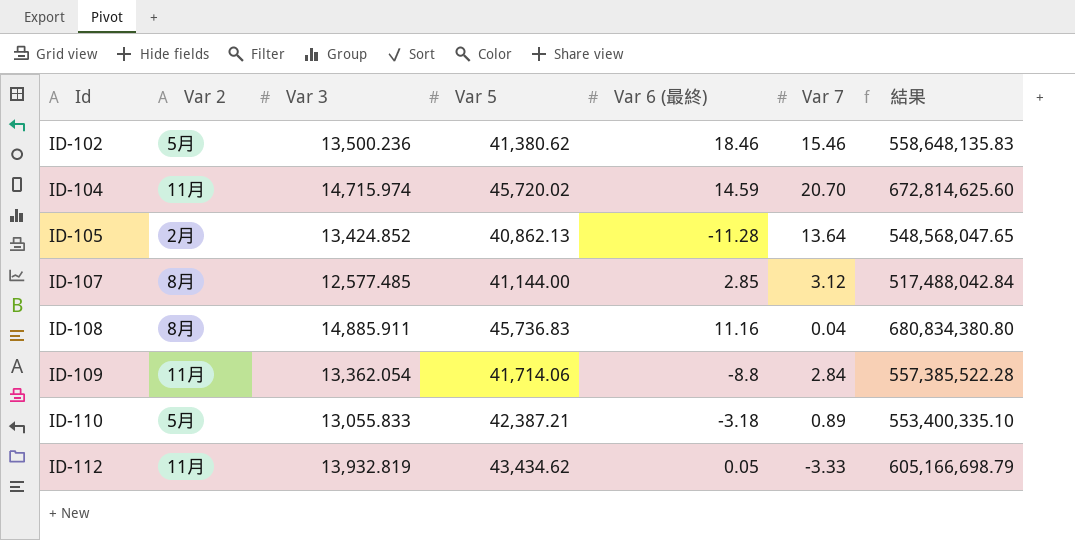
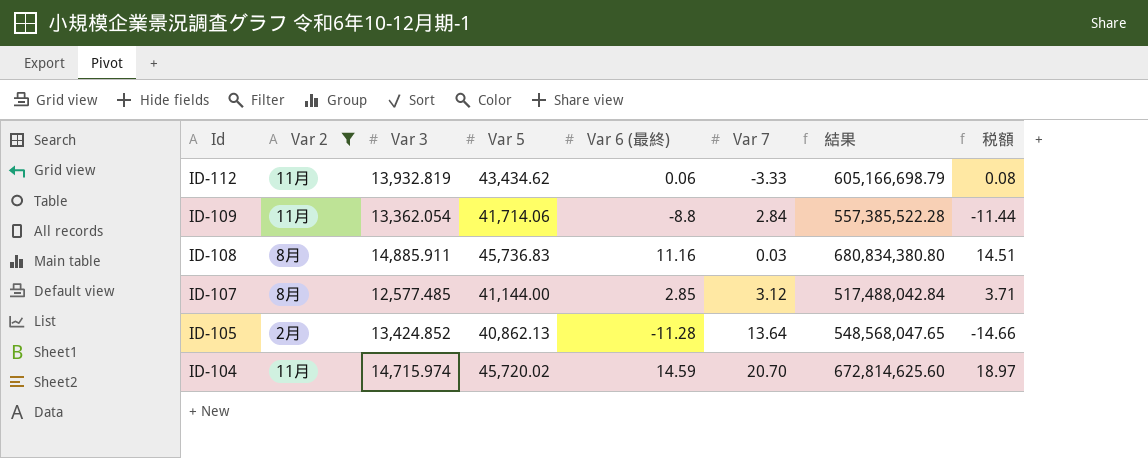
filter: none -> Var 2 != 5月
row order: Id ascending -> Id descending
column 税額 | formula: none -> [Var 6 (最終)] * 1.3
ID-112 | Var 6 (最終): 0.05 -> 0.06
ID-108 | Var 7: 0.04 -> 0.03

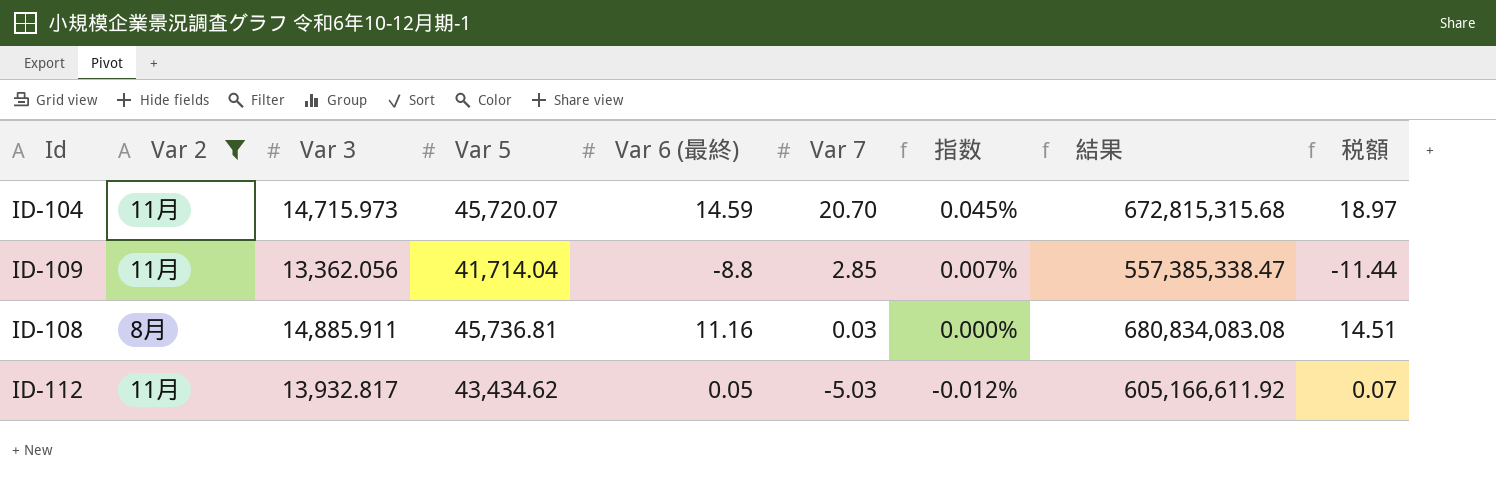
row order: Id descending -> Var 7 descending
column 指数 | formula: none -> [Var 7] / [Var 5]
row ID-107: 8月 | 12,577.485 | 41,144.00 | 2.85 | 3.12 | 517,488,042.84 | 3.71 -> none
row ID-105: 2月 | 13,424.852 | 40,862.13 | -11.28 | 13.64 | 548,568,047.65 | -14.66 -> none
ID-104 | Var 3: 14,715.974 -> 14,715.973
ID-104 | Var 5: 45,720.02 -> 45,720.07
ID-104 | 結果: 672,814,625.60 -> 672,815,315.68
ID-109 | Var 3: 13,362.054 -> 13,362.056
ID-109 | Var 5: 41,714.06 -> 41,714.04
ID-109 | Var 7: 2.84 -> 2.85
ID-109 | 結果: 557,385,522.28 -> 557,385,338.47
ID-108 | Var 5: 45,736.83 -> 45,736.81
ID-108 | 結果: 680,834,380.80 -> 680,834,083.08
ID-112 | Var 3: 13,932.819 -> 13,932.817
ID-112 | Var 6 (最終): 0.06 -> 0.05
ID-112 | Var 7: -3.33 -> -5.03
ID-112 | 結果: 605,166,698.79 -> 605,166,611.92
ID-112 | 税額: 0.08 -> 0.07

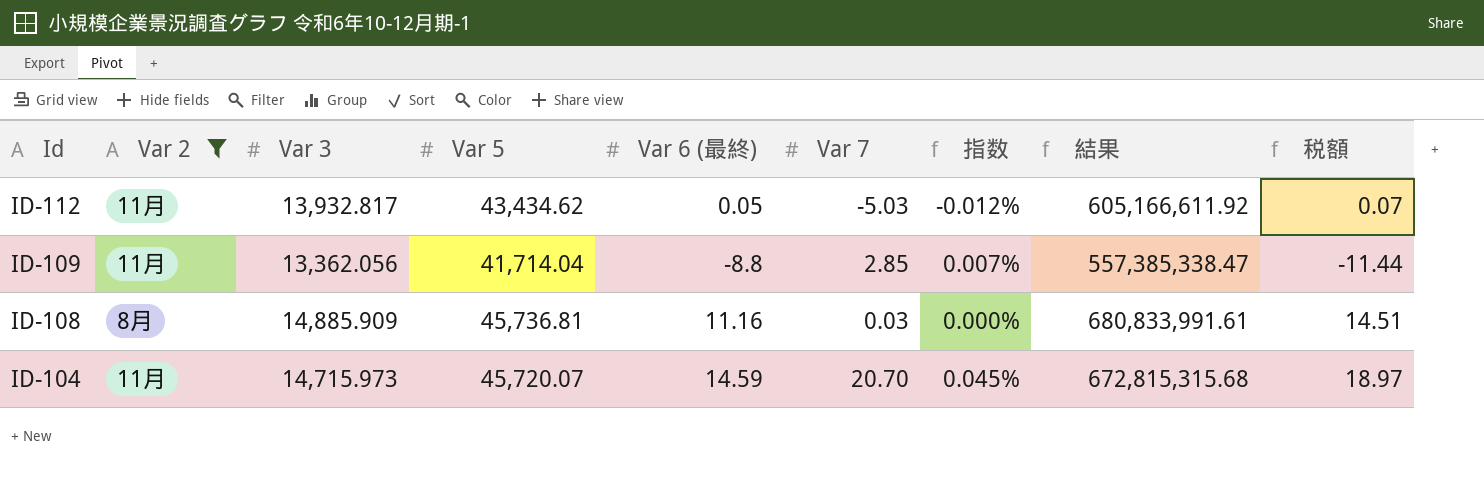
row order: Var 7 descending -> Id descending
ID-108 | Var 3: 14,885.911 -> 14,885.909
ID-108 | 結果: 680,834,083.08 -> 680,833,991.61

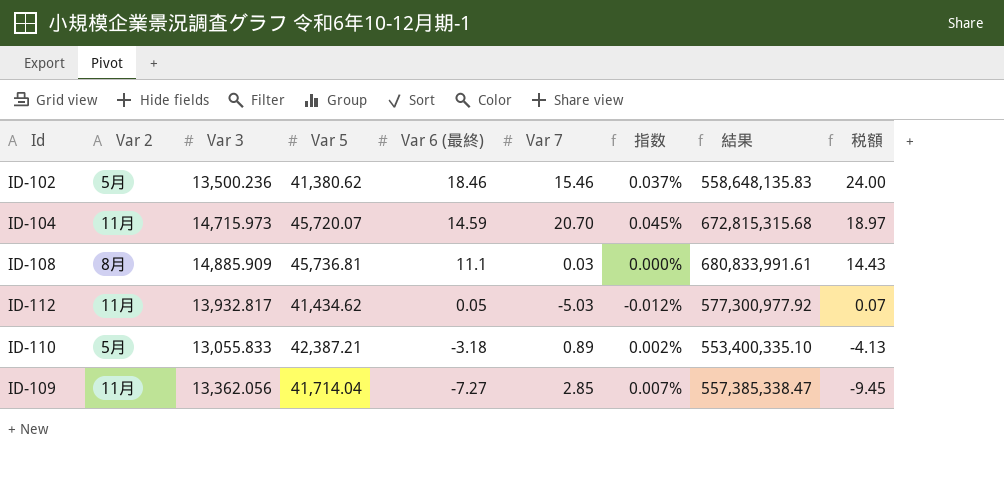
filter: Var 2 != 5月 -> none
row order: Id descending -> Var 6 (最終) descending
ID-108 | Var 6 (最終): 11.16 -> 11.1
ID-108 | 税額: 14.51 -> 14.43
ID-112 | Var 5: 43,434.62 -> 41,434.62
ID-112 | 結果: 605,166,611.92 -> 577,300,977.92
ID-109 | Var 6 (最終): -8.8 -> -7.27
ID-109 | 税額: -11.44 -> -9.45

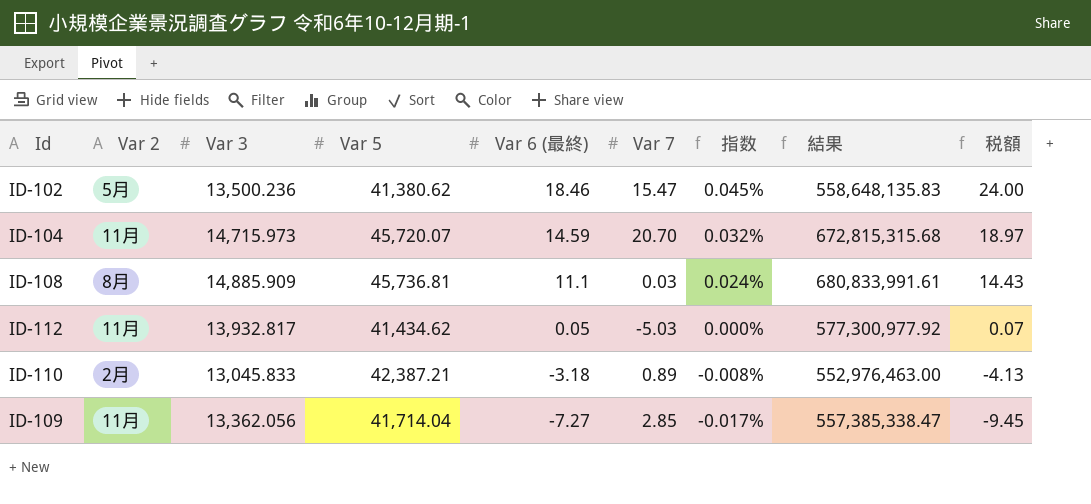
column 指数 | formula: [Var 7] / [Var 5] -> [Var 6 (最終)] / [Var 5]
ID-102 | Var 7: 15.46 -> 15.47
ID-110 | Var 2: 5月 -> 2月
ID-110 | Var 3: 13,055.833 -> 13,045.833
ID-110 | 結果: 553,400,335.10 -> 552,976,463.00

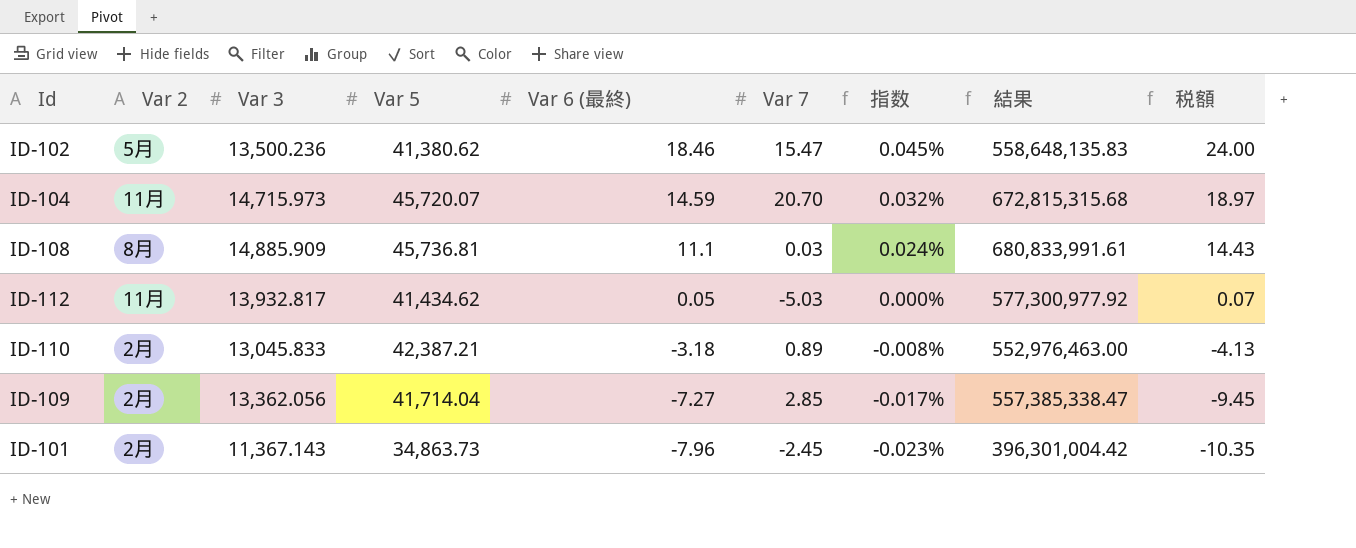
ID-109 | Var 2: 11月 -> 2月
row ID-101: none -> 2月 | 11,367.143 | 34,863.73 | -7.96 | -2.45 | -0.023% | 396,301,004.42 | -10.35

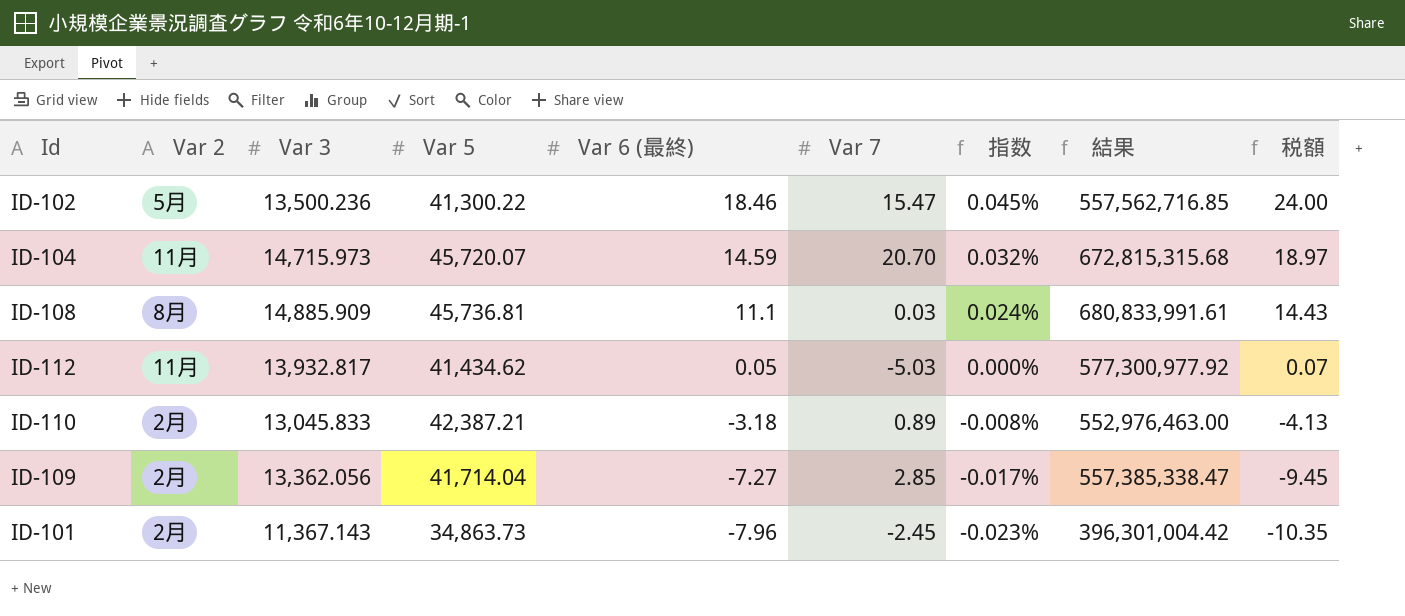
ID-102 | Var 5: 41,380.62 -> 41,300.22
ID-102 | 結果: 558,648,135.83 -> 557,562,716.85

